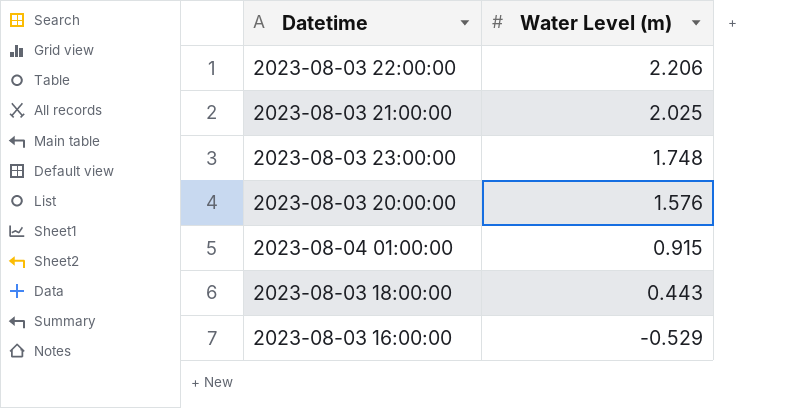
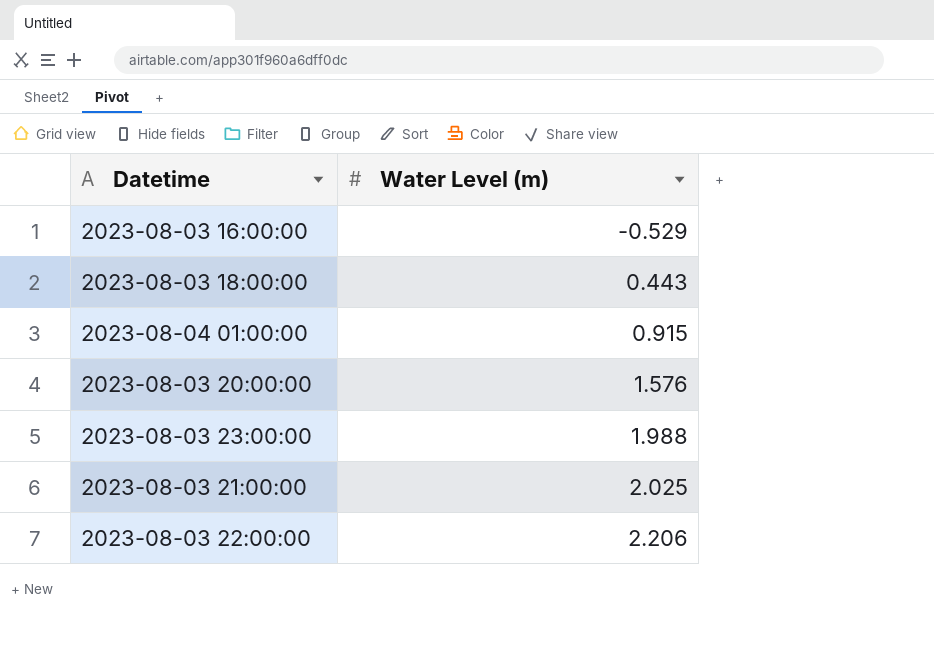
row order: Water Level (m) descending -> Water Level (m) ascending
2023-08-03 23:00:00 | Water Level (m): 1.748 -> 1.988

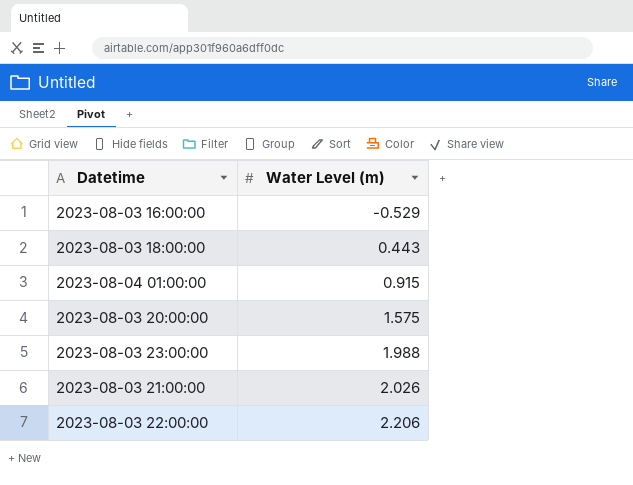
2023-08-03 20:00:00 | Water Level (m): 1.576 -> 1.575
2023-08-03 21:00:00 | Water Level (m): 2.025 -> 2.026

